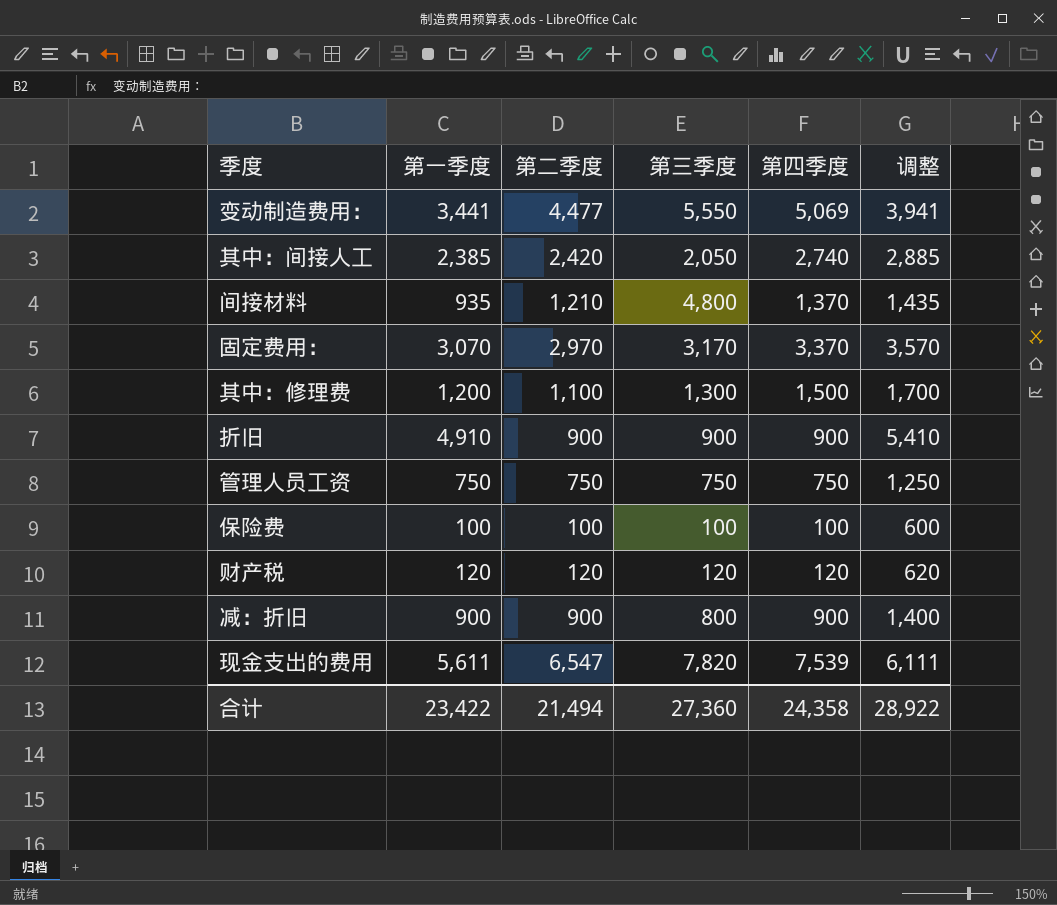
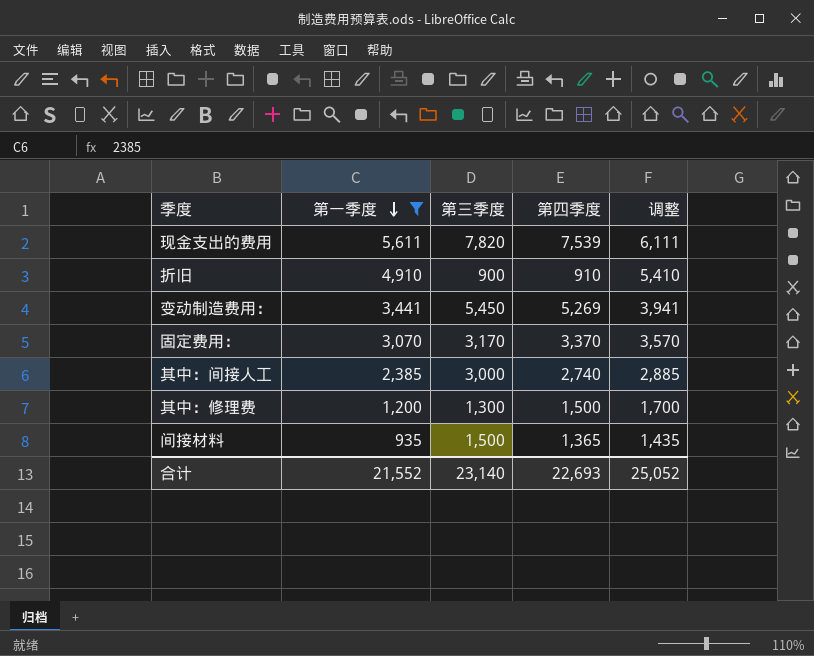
filter: none -> 第一季度 >= 935
row order: none -> 第一季度 descending
column 第二季度 | position: 3 -> none
折旧 | 第四季度: 900 -> 910
变动制造费用： | 第三季度: 5,550 -> 5,450
变动制造费用： | 第四季度: 5,069 -> 5,269
其中：间接人工 | 第三季度: 2,050 -> 3,000
间接材料 | 第三季度: 4,800 -> 1,500
间接材料 | 第四季度: 1,370 -> 1,365
合计 | 第一季度: 23,422 -> 21,552
合计 | 第三季度: 27,360 -> 23,140
合计 | 第四季度: 24,358 -> 22,693
合计 | 调整: 28,922 -> 25,052

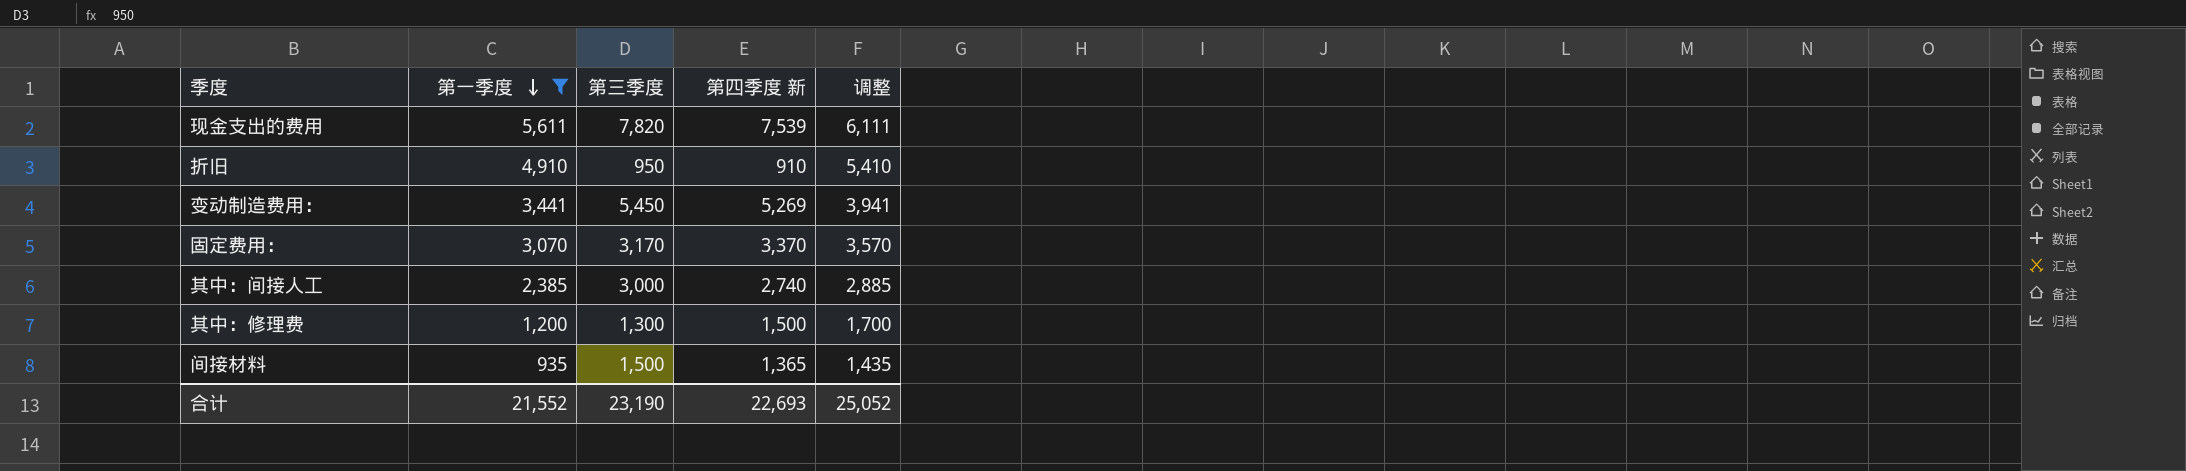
column name: 第四季度 -> 第四季度 新
折旧 | 第三季度: 900 -> 950
合计 | 第三季度: 23,140 -> 23,190

